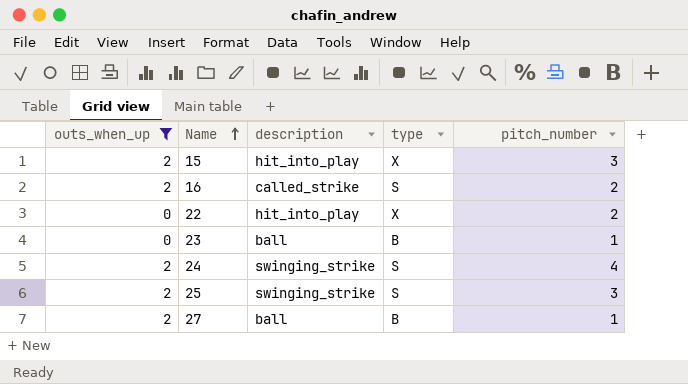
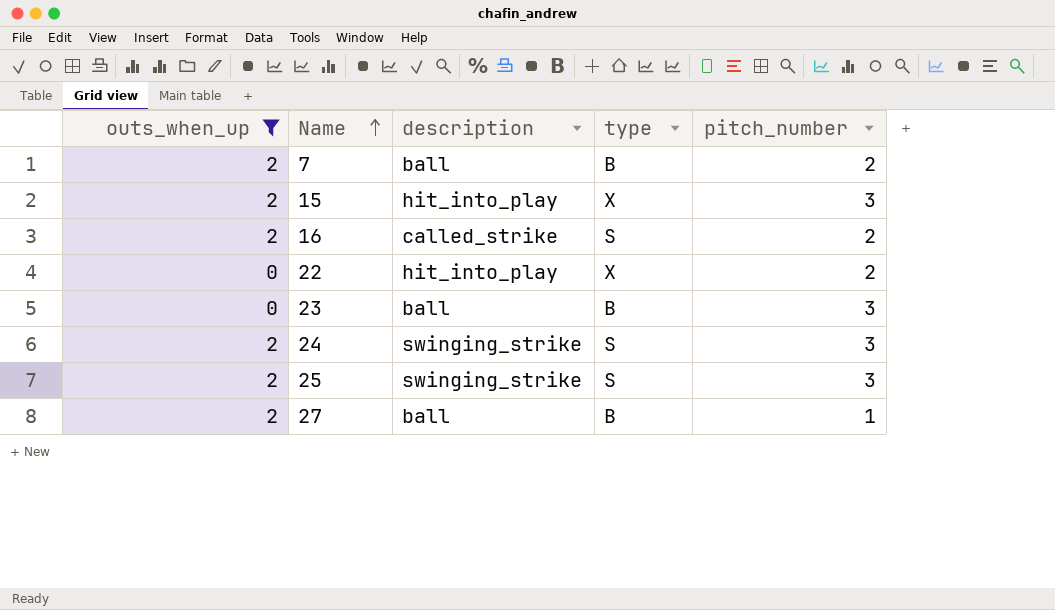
row 7: none -> 2 | ball | B | 2
23 | pitch_number: 1 -> 3
24 | pitch_number: 4 -> 3

